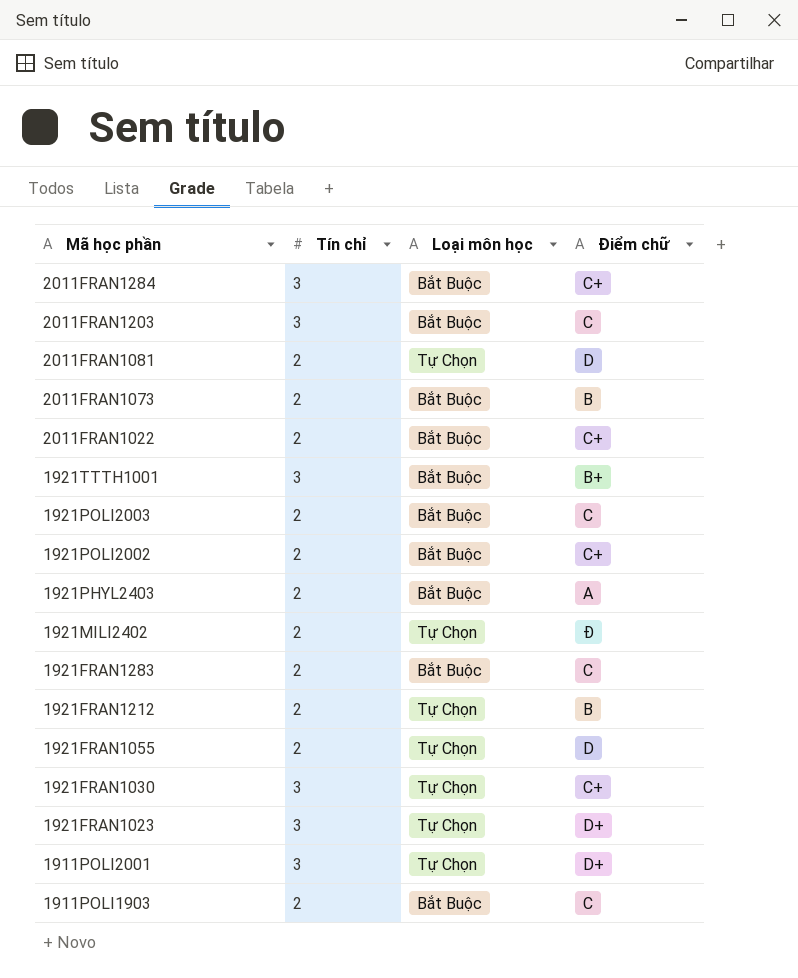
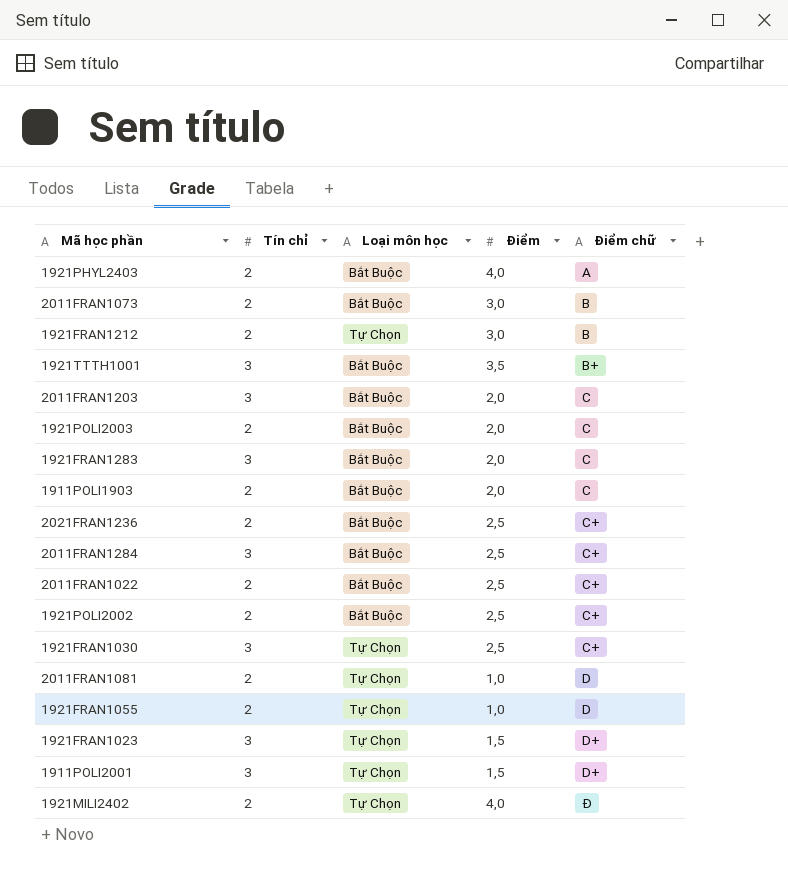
row order: Mã học phần descending -> Điểm chữ ascending
column Điểm | position: none -> 4
1921FRAN1283 | Tín chỉ: 2 -> 3
row 2021FRAN1236: none -> 2 | Bắt Buộc | 2,5 | C+

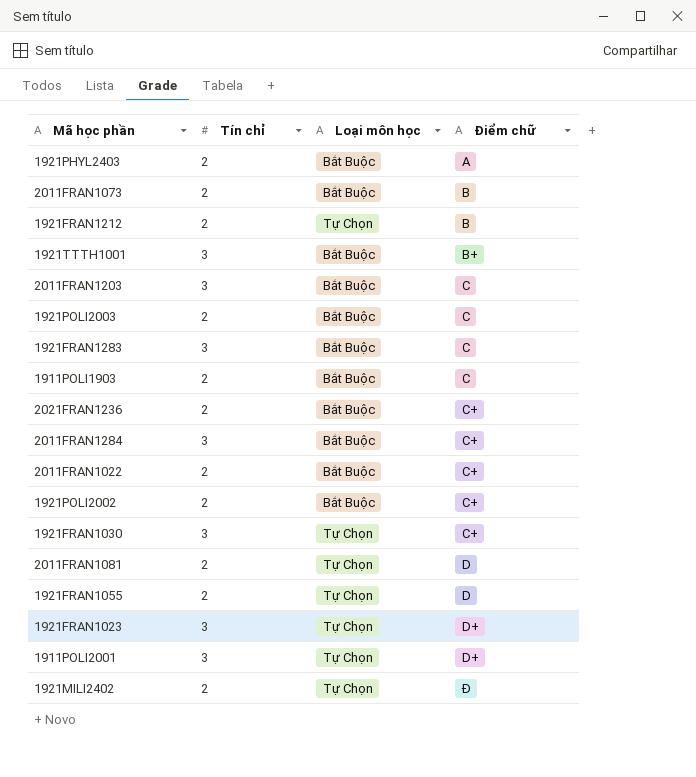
column Điểm | position: 4 -> none

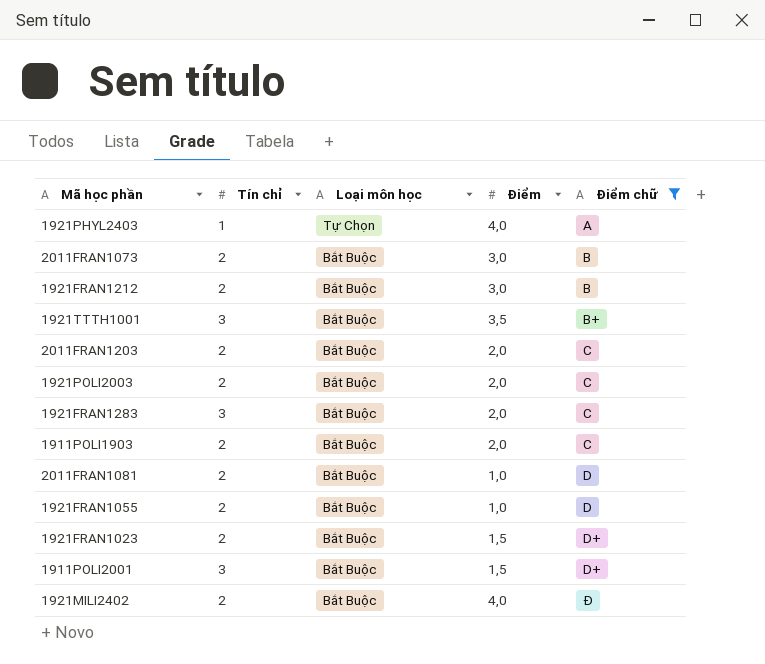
filter: none -> Điểm chữ != C+
column Điểm | position: none -> 4
1921PHYL2403 | Tín chỉ: 2 -> 1
1921PHYL2403 | Loại môn học: Bắt Buộc -> Tự Chọn
1921FRAN1212 | Loại môn học: Tự Chọn -> Bắt Buộc
2011FRAN1203 | Tín chỉ: 3 -> 2
2011FRAN1081 | Loại môn học: Tự Chọn -> Bắt Buộc
1921FRAN1055 | Loại môn học: Tự Chọn -> Bắt Buộc
1921FRAN1023 | Tín chỉ: 3 -> 2
1921FRAN1023 | Loại môn học: Tự Chọn -> Bắt Buộc
1911POLI2001 | Loại môn học: Tự Chọn -> Bắt Buộc
1921MILI2402 | Loại môn học: Tự Chọn -> Bắt Buộc

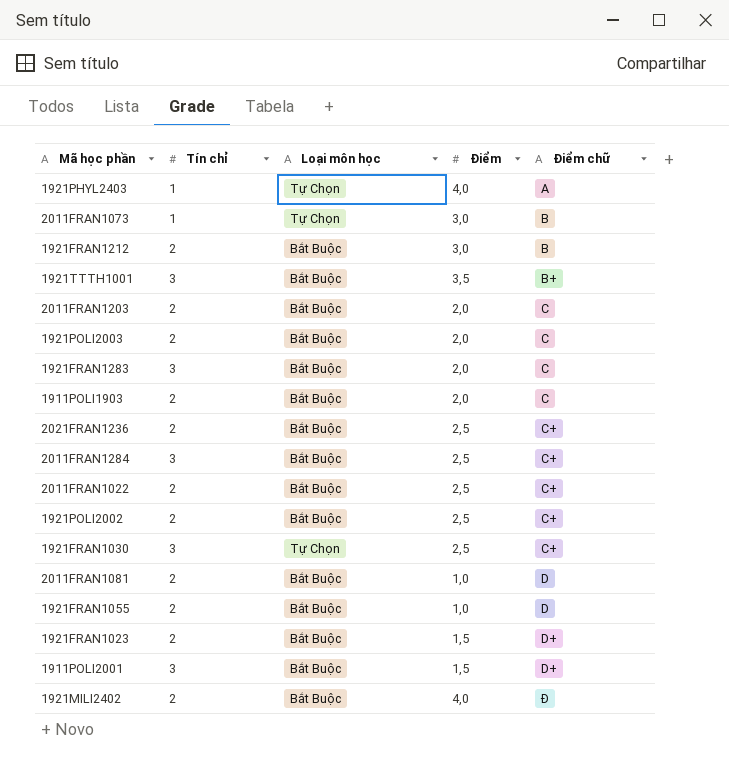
filter: Điểm chữ != C+ -> none
2011FRAN1073 | Tín chỉ: 2 -> 1
2011FRAN1073 | Loại môn học: Bắt Buộc -> Tự Chọn

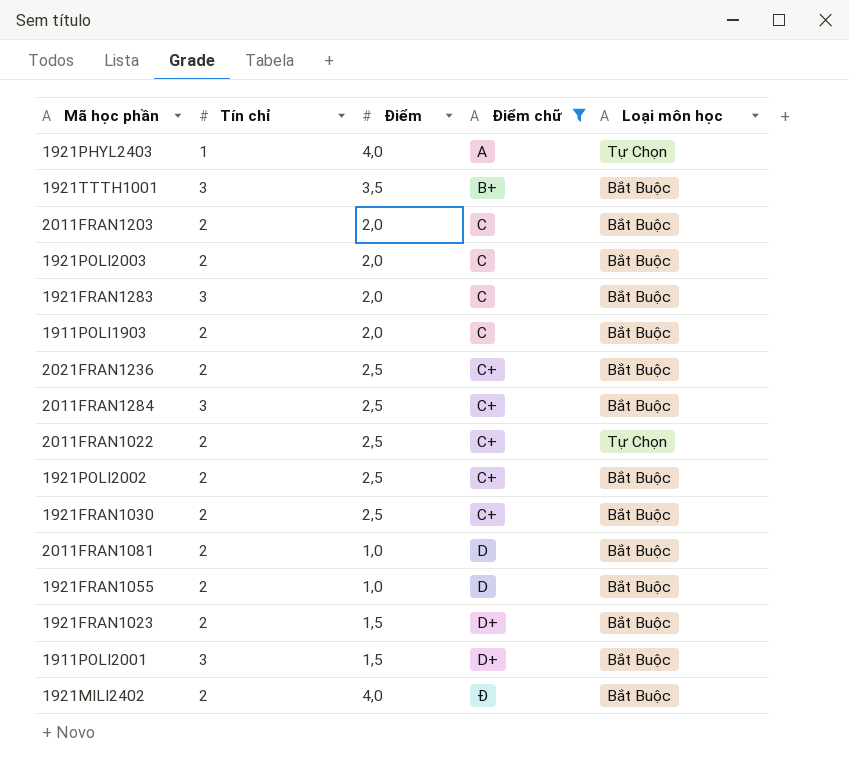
filter: none -> Điểm chữ != B
column Loại môn học | position: 3 -> 5
2011FRAN1022 | Loại môn học: Bắt Buộc -> Tự Chọn
1921FRAN1030 | Tín chỉ: 3 -> 2
1921FRAN1030 | Loại môn học: Tự Chọn -> Bắt Buộc

